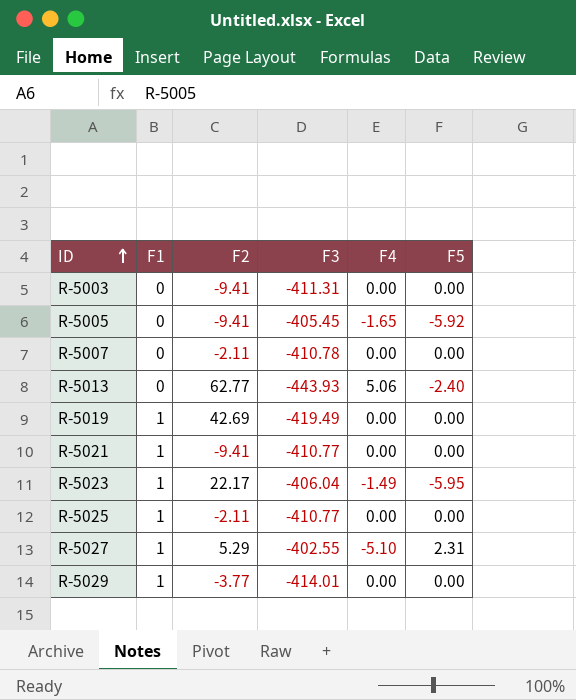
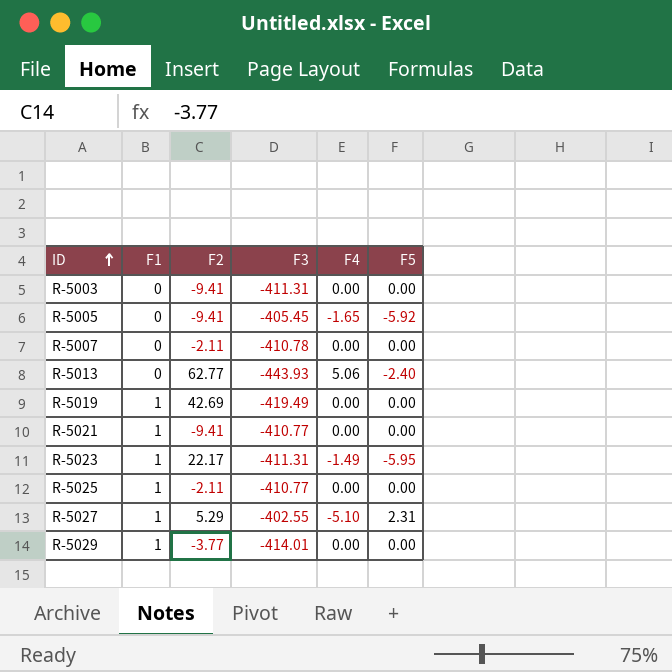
R-5023 | F3: -406.04 -> -411.31

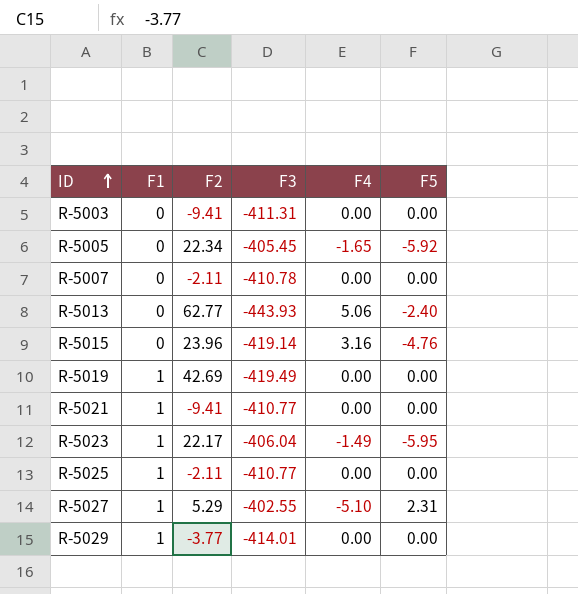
R-5005 | F2: -9.41 -> 22.34
row R-5015: none -> 0 | 23.96 | -419.14 | 3.16 | -4.76
R-5023 | F3: -411.31 -> -406.04

